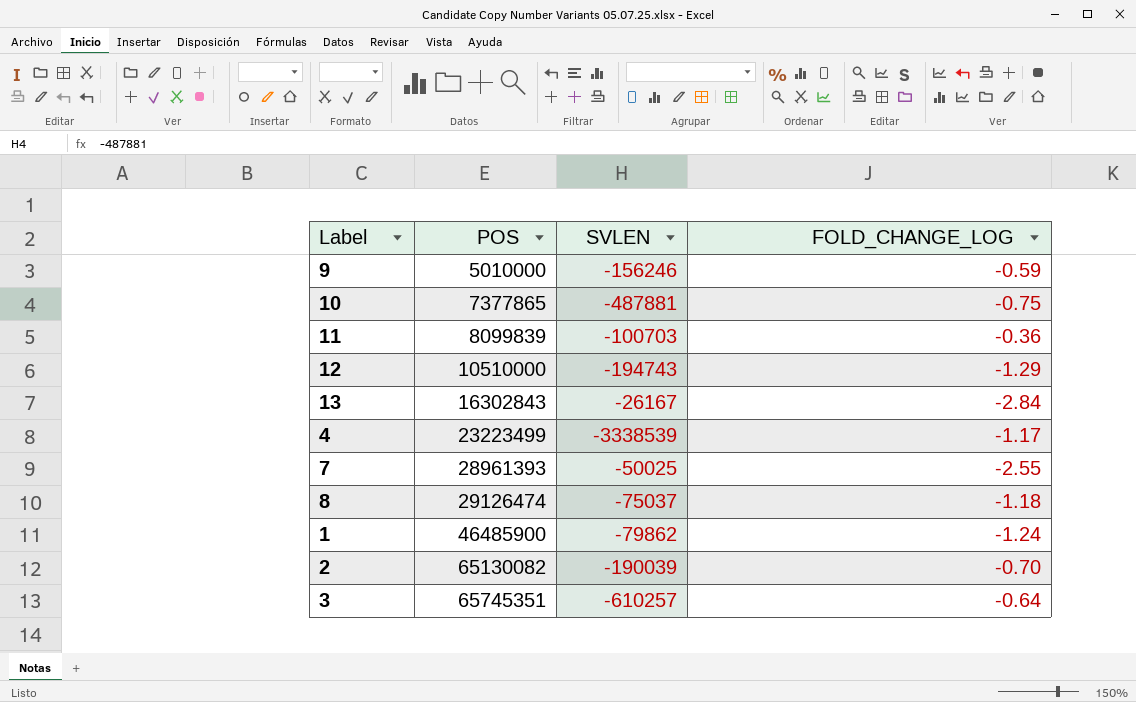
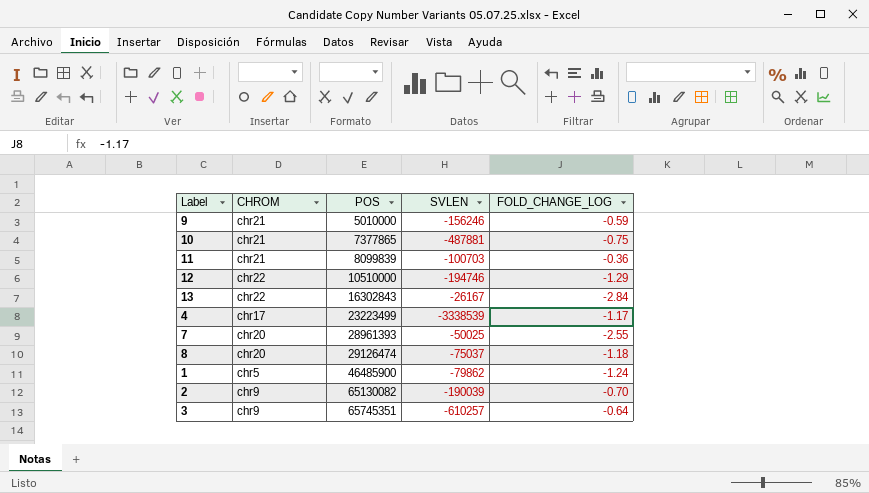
column CHROM | position: none -> 2
12 | SVLEN: -194743 -> -194746

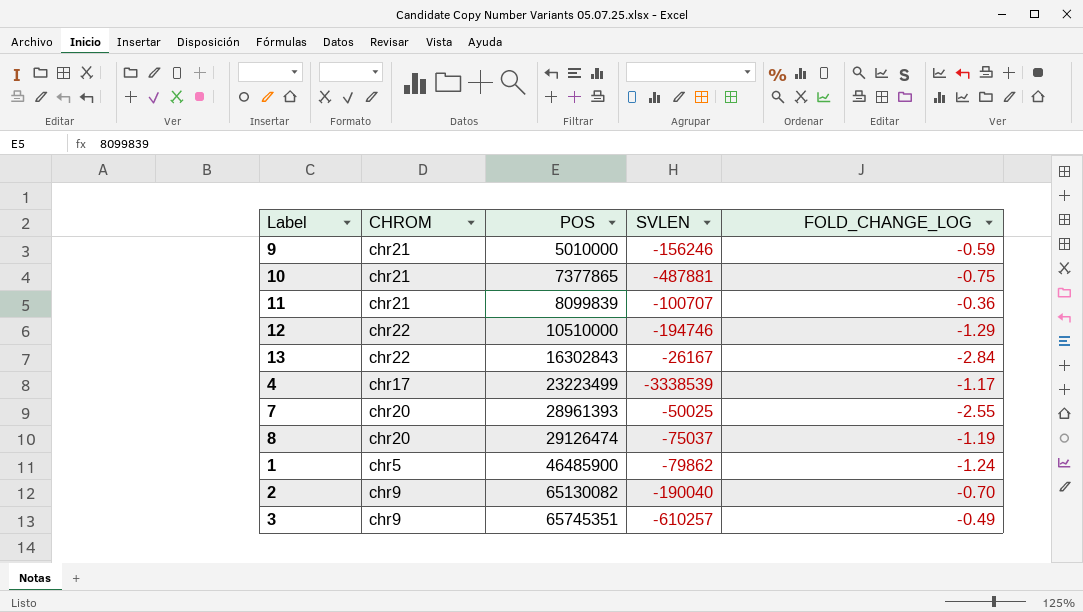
11 | SVLEN: -100703 -> -100707
8 | FOLD_CHANGE_LOG: -1.18 -> -1.19
2 | SVLEN: -190039 -> -190040
3 | FOLD_CHANGE_LOG: -0.64 -> -0.49

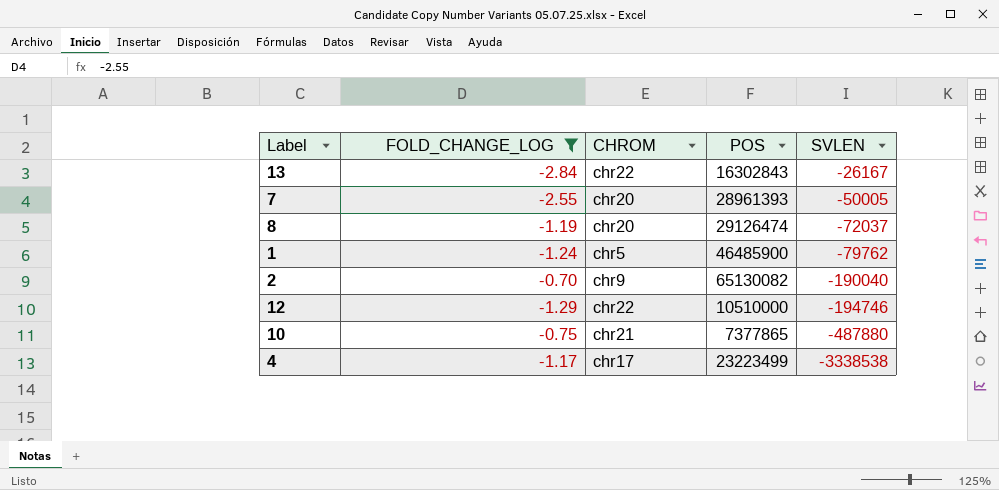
filter: none -> FOLD_CHANGE_LOG <= -0.70
row order: POS ascending -> SVLEN descending
column FOLD_CHANGE_LOG | position: 5 -> 2
7 | SVLEN: -50025 -> -50005
8 | SVLEN: -75037 -> -72037
1 | SVLEN: -79862 -> -79762
10 | SVLEN: -487881 -> -487880
4 | SVLEN: -3338539 -> -3338538

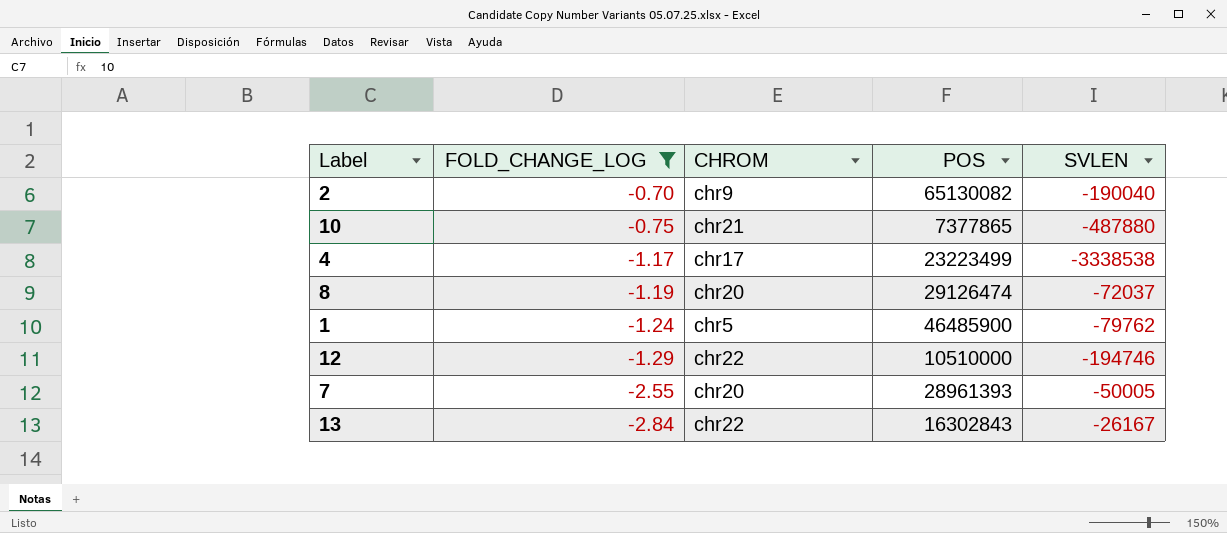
row order: SVLEN descending -> FOLD_CHANGE_LOG descending

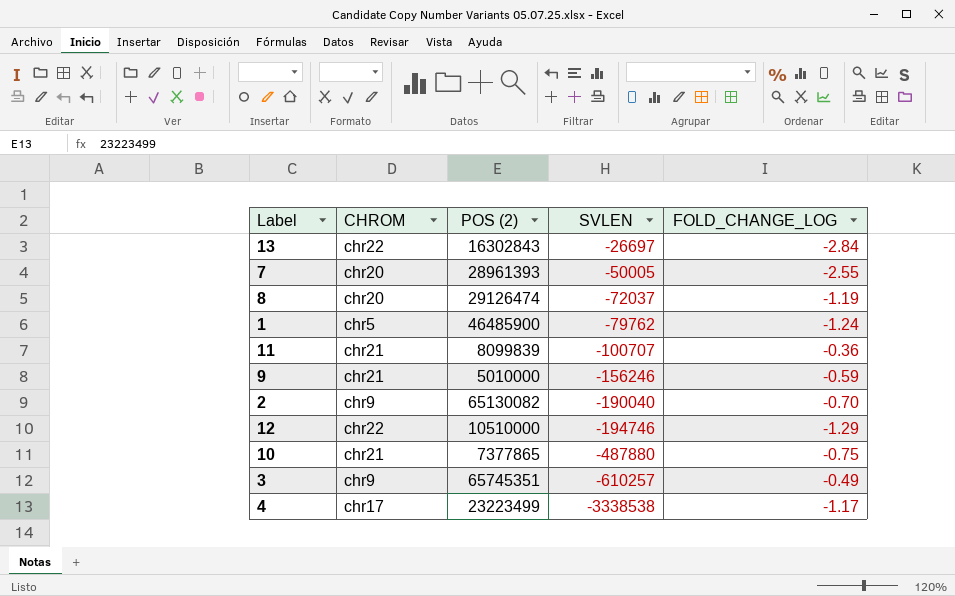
filter: FOLD_CHANGE_LOG <= -0.70 -> none
row order: FOLD_CHANGE_LOG descending -> SVLEN descending
column name: POS -> POS (2)
column FOLD_CHANGE_LOG | position: 2 -> 5
13 | SVLEN: -26167 -> -26697

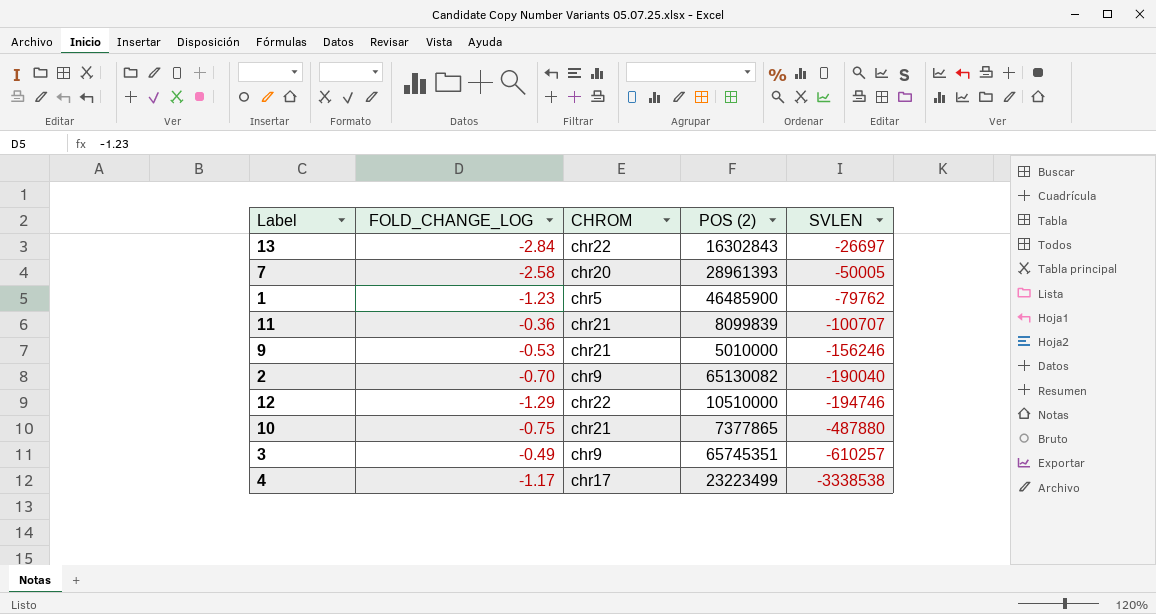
column FOLD_CHANGE_LOG | position: 5 -> 2
row 8: chr20 | 29126474 | -72037 | -1.19 -> none
7 | FOLD_CHANGE_LOG: -2.55 -> -2.58
1 | FOLD_CHANGE_LOG: -1.24 -> -1.23
9 | FOLD_CHANGE_LOG: -0.59 -> -0.53

